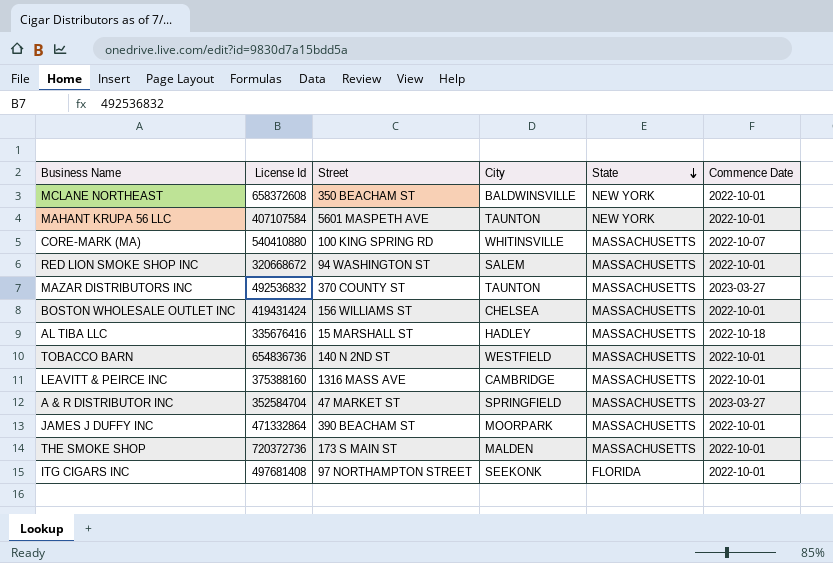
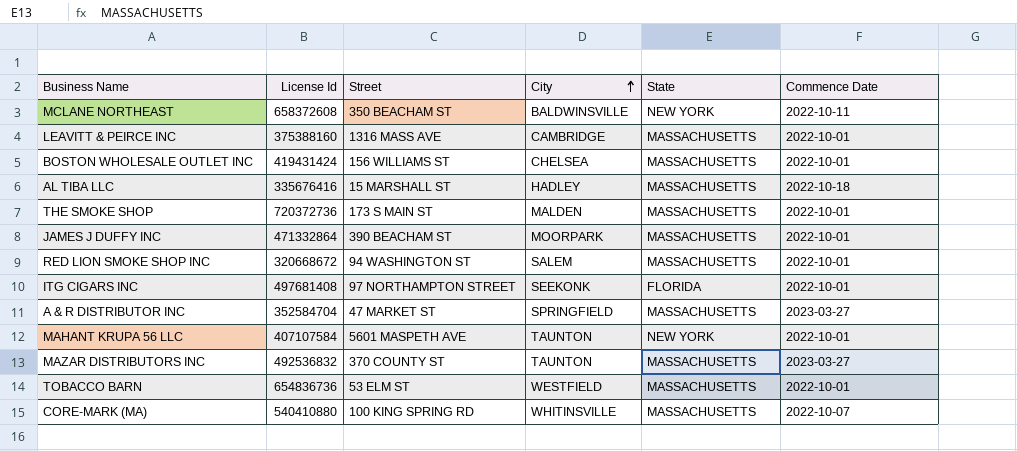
row order: State descending -> City ascending
MCLANE NORTHEAST | Commence Date: 2022-10-01 -> 2022-10-11
TOBACCO BARN | Street: 140 N 2ND ST -> 53 ELM ST

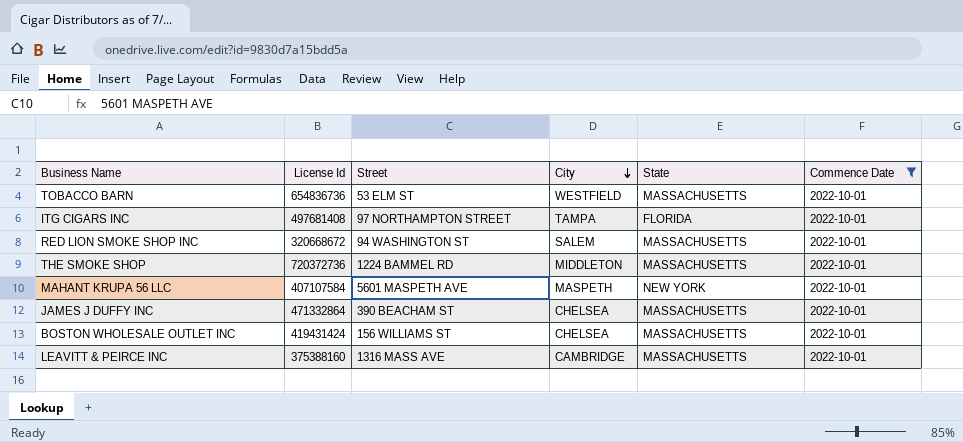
filter: none -> Commence Date = 2022-10-01
row order: City ascending -> City descending
ITG CIGARS INC | City: SEEKONK -> TAMPA
THE SMOKE SHOP | Street: 173 S MAIN ST -> 1224 BAMMEL RD
THE SMOKE SHOP | City: MALDEN -> MIDDLETON
MAHANT KRUPA 56 LLC | City: TAUNTON -> MASPETH
JAMES J DUFFY INC | City: MOORPARK -> CHELSEA

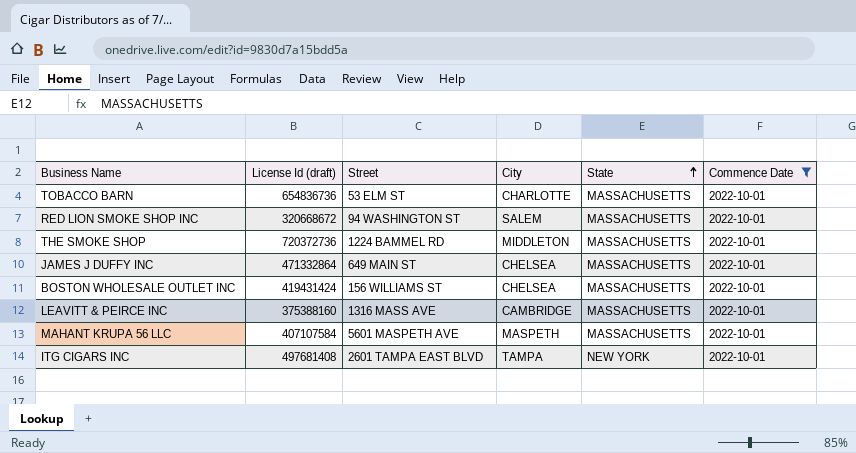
row order: City descending -> State ascending
column name: License Id -> License Id (draft)
TOBACCO BARN | City: WESTFIELD -> CHARLOTTE
JAMES J DUFFY INC | Street: 390 BEACHAM ST -> 649 MAIN ST
MAHANT KRUPA 56 LLC | State: NEW YORK -> MASSACHUSETTS
ITG CIGARS INC | Street: 97 NORTHAMPTON STREET -> 2601 TAMPA EAST BLVD
ITG CIGARS INC | State: FLORIDA -> NEW YORK

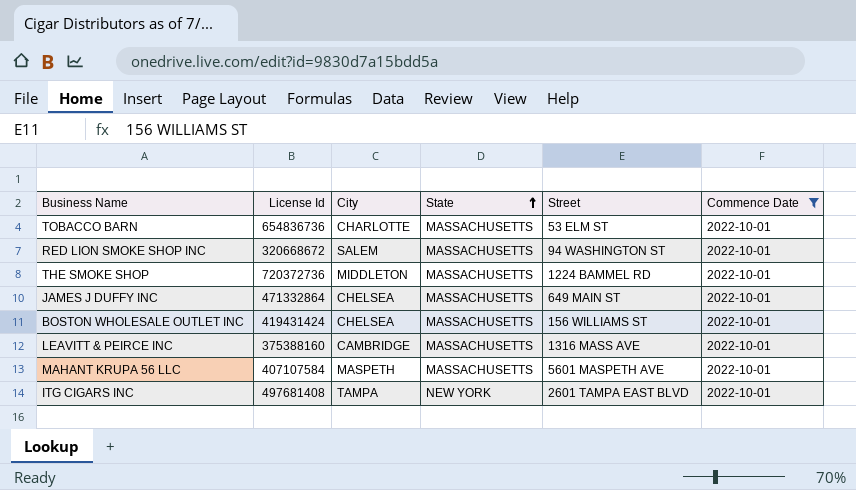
column name: License Id (draft) -> License Id
column Street | position: 3 -> 5

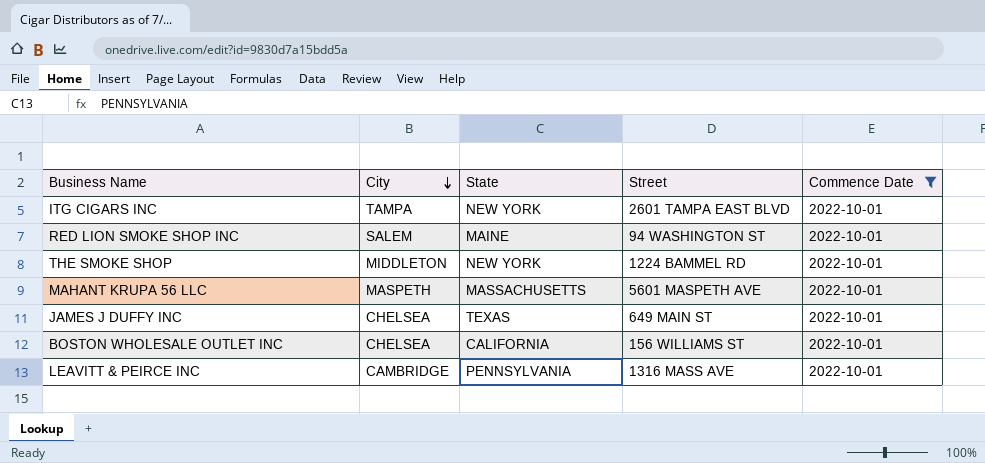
row order: State ascending -> City descending
column License Id | position: 2 -> none
row TOBACCO BARN: 654836736 | CHARLOTTE | MASSACHUSETTS | 53 ELM ST | 2022-10-01 -> none
RED LION SMOKE SHOP INC | State: MASSACHUSETTS -> MAINE
THE SMOKE SHOP | State: MASSACHUSETTS -> NEW YORK
JAMES J DUFFY INC | State: MASSACHUSETTS -> TEXAS
BOSTON WHOLESALE OUTLET INC | State: MASSACHUSETTS -> CALIFORNIA
LEAVITT & PEIRCE INC | State: MASSACHUSETTS -> PENNSYLVANIA

